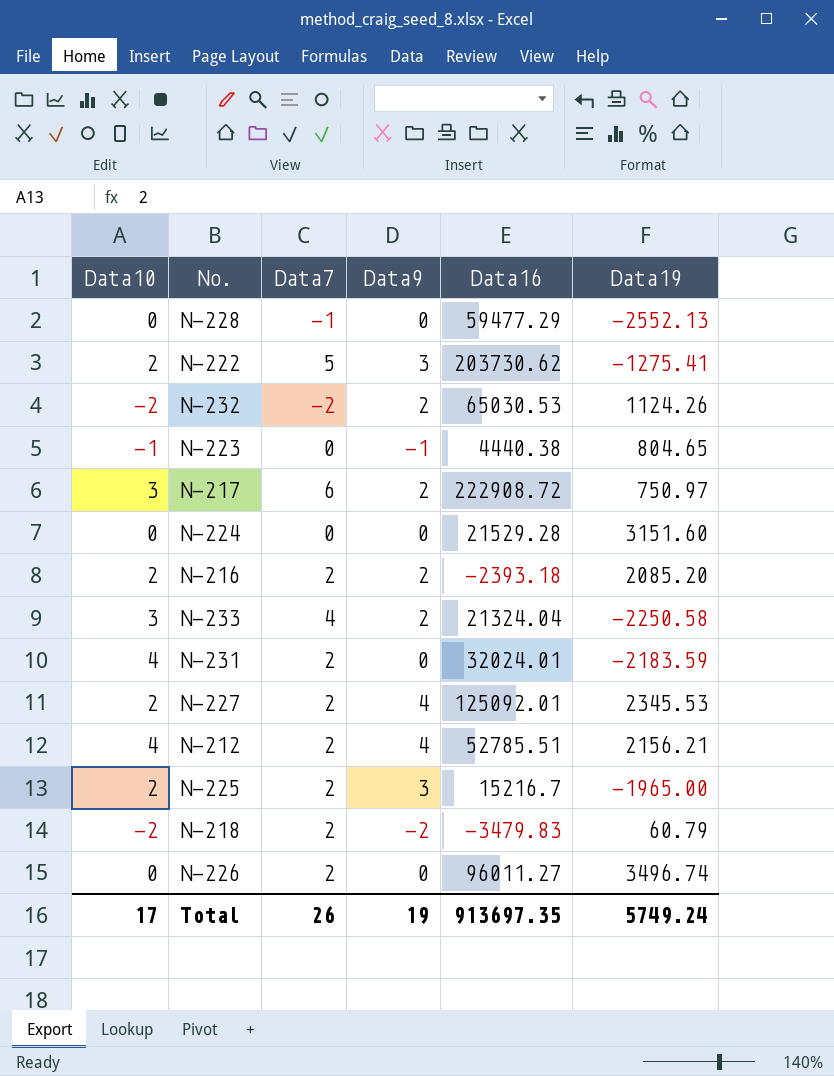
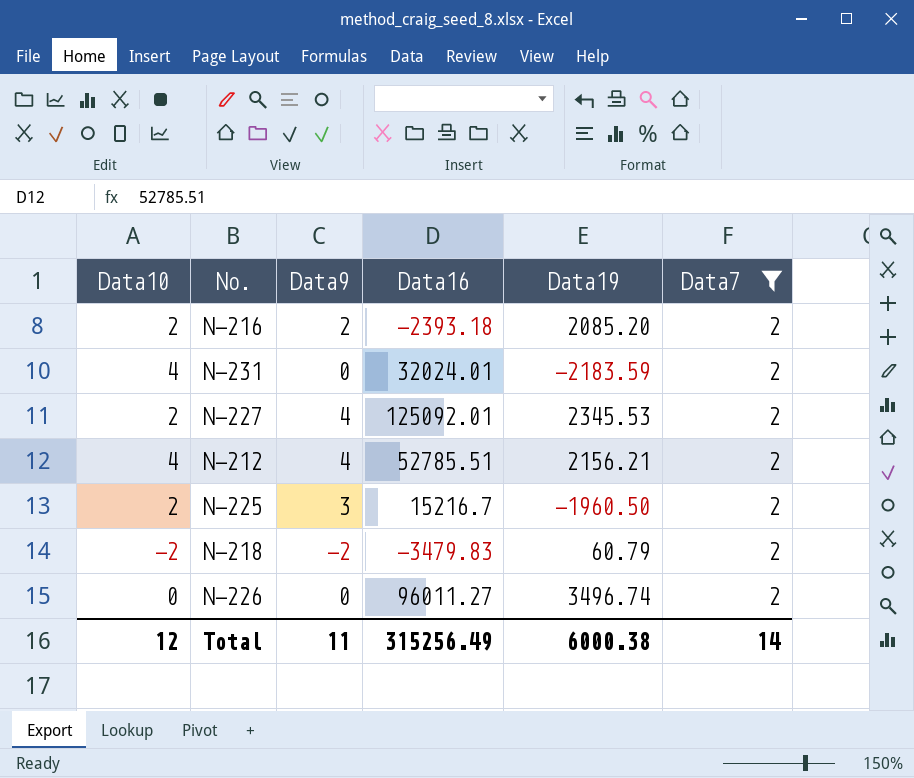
filter: none -> Data7 = 2
column Data7 | position: 3 -> 6
N-225 | Data19: -1965.00 -> -1960.50
Total | Data10: 17 -> 12
Total | Data9: 19 -> 11
Total | Data16: 913697.35 -> 315256.49
Total | Data19: 5749.24 -> 6000.38
Total | Data7: 26 -> 14

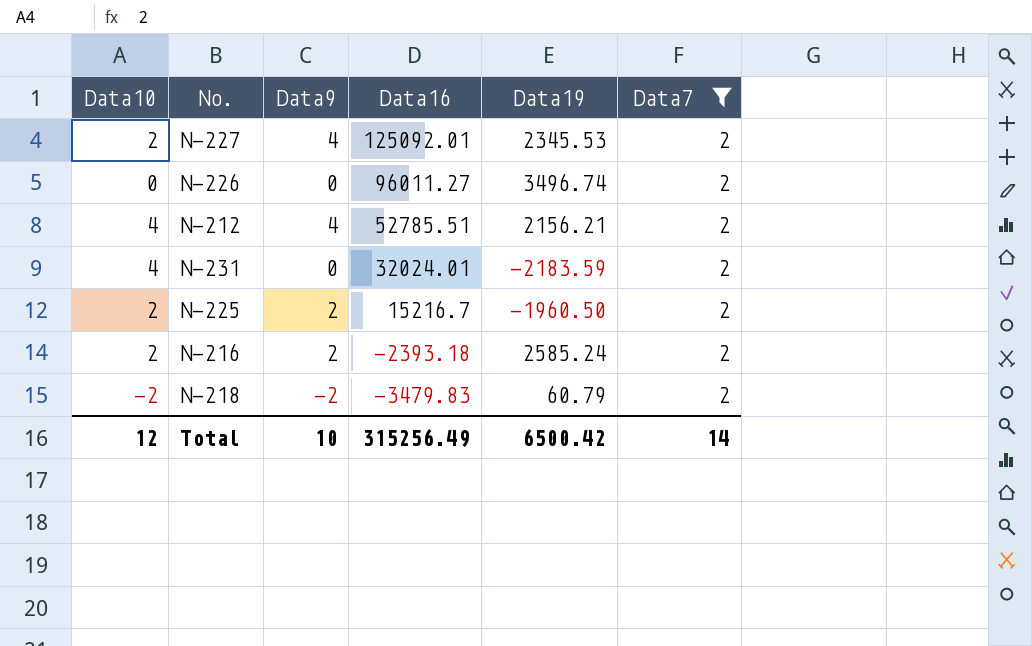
row order: none -> Data16 descending
N-225 | Data9: 3 -> 2
N-216 | Data19: 2085.20 -> 2585.24
Total | Data9: 11 -> 10
Total | Data19: 6000.38 -> 6500.42

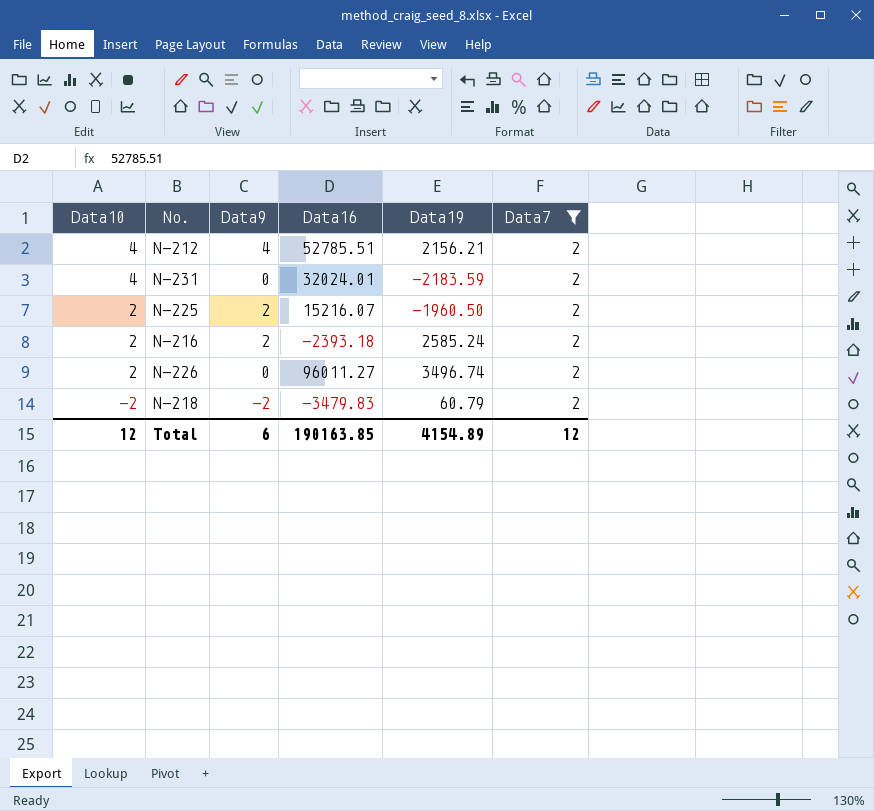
row order: Data16 descending -> Data10 descending
row N-227: 2 | 4 | 125092.01 | 2345.53 | 2 -> none
N-225 | Data16: 15216.7 -> 15216.07
N-226 | Data10: 0 -> 2
Total | Data9: 10 -> 6
Total | Data16: 315256.49 -> 190163.85
Total | Data19: 6500.42 -> 4154.89
Total | Data7: 14 -> 12

